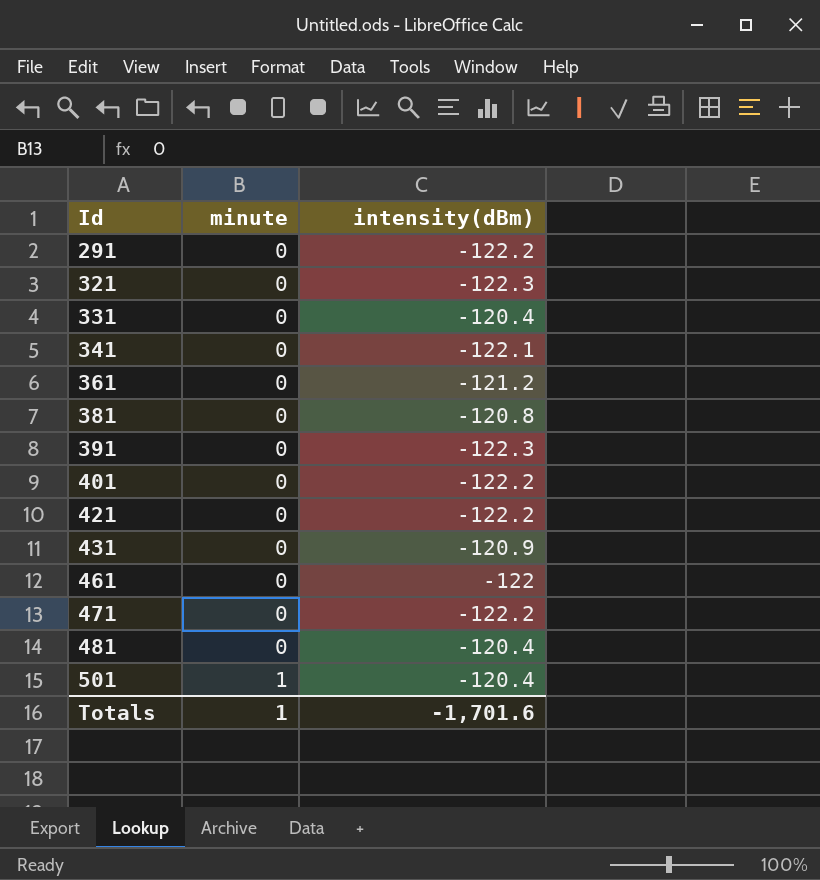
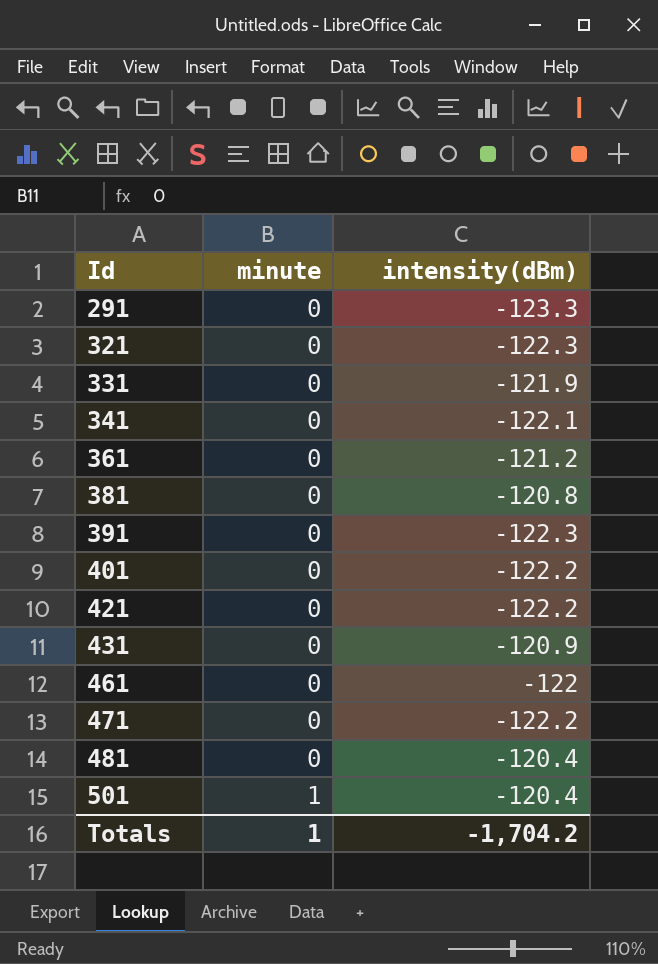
291 | intensity(dBm): -122.2 -> -123.3
331 | intensity(dBm): -120.4 -> -121.9
Totals | intensity(dBm): -1,701.6 -> -1,704.2

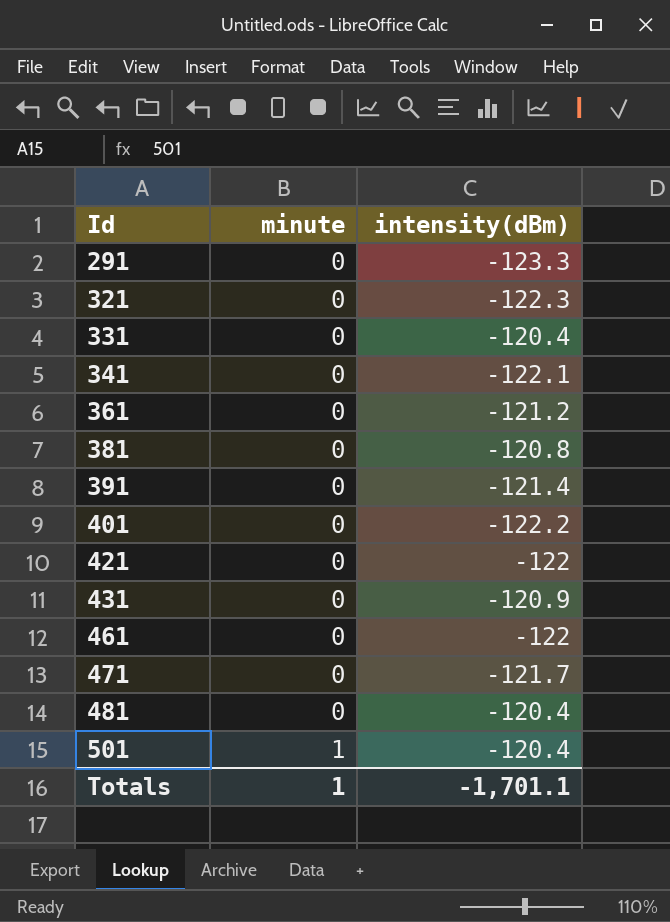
331 | intensity(dBm): -121.9 -> -120.4
391 | intensity(dBm): -122.3 -> -121.4
421 | intensity(dBm): -122.2 -> -122
471 | intensity(dBm): -122.2 -> -121.7
Totals | intensity(dBm): -1,704.2 -> -1,701.1

